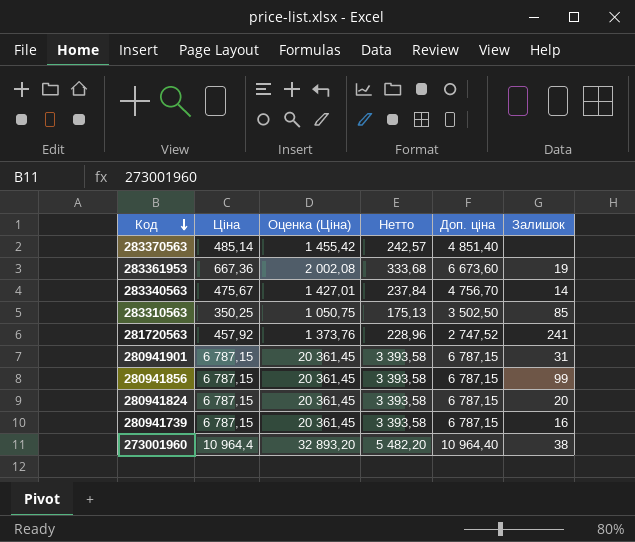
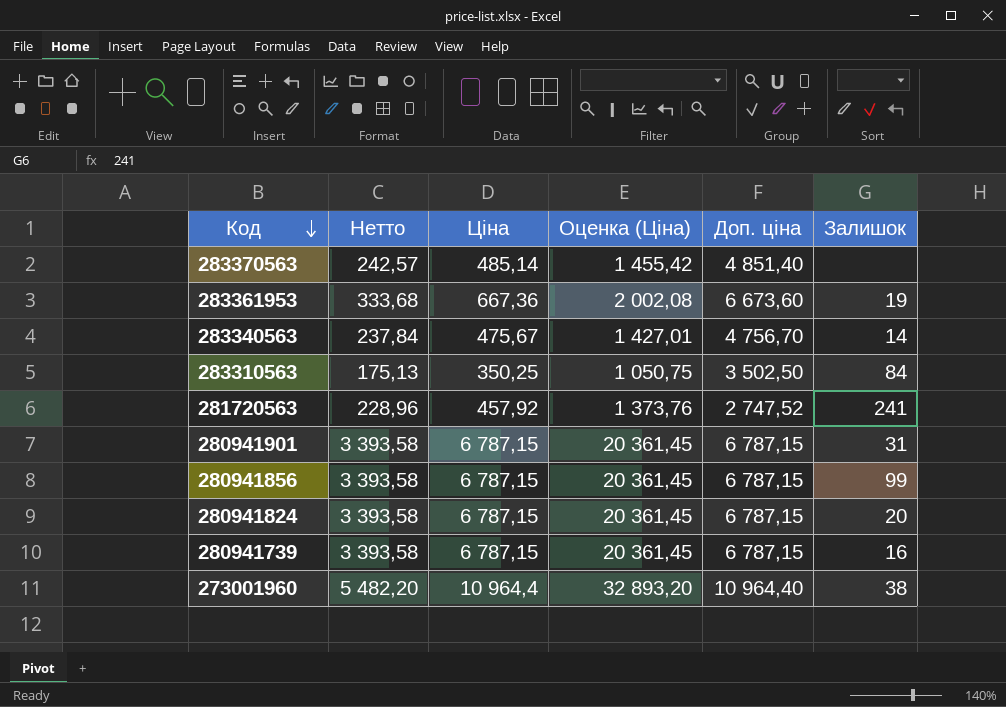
column Нетто | position: 4 -> 2
283310563 | Залишок: 85 -> 84

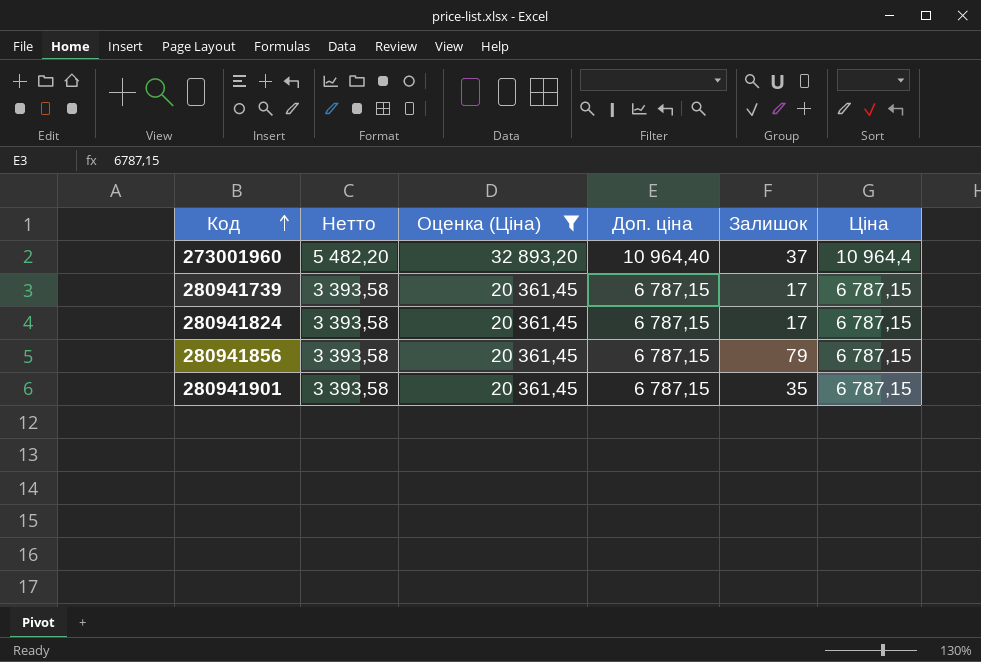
filter: none -> Оценка (Ціна) >= 20 361,45
row order: Код descending -> Код ascending
column Ціна | position: 3 -> 6
273001960 | Залишок: 38 -> 37
280941739 | Залишок: 16 -> 17
280941824 | Залишок: 20 -> 17
280941856 | Залишок: 99 -> 79
280941901 | Залишок: 31 -> 35

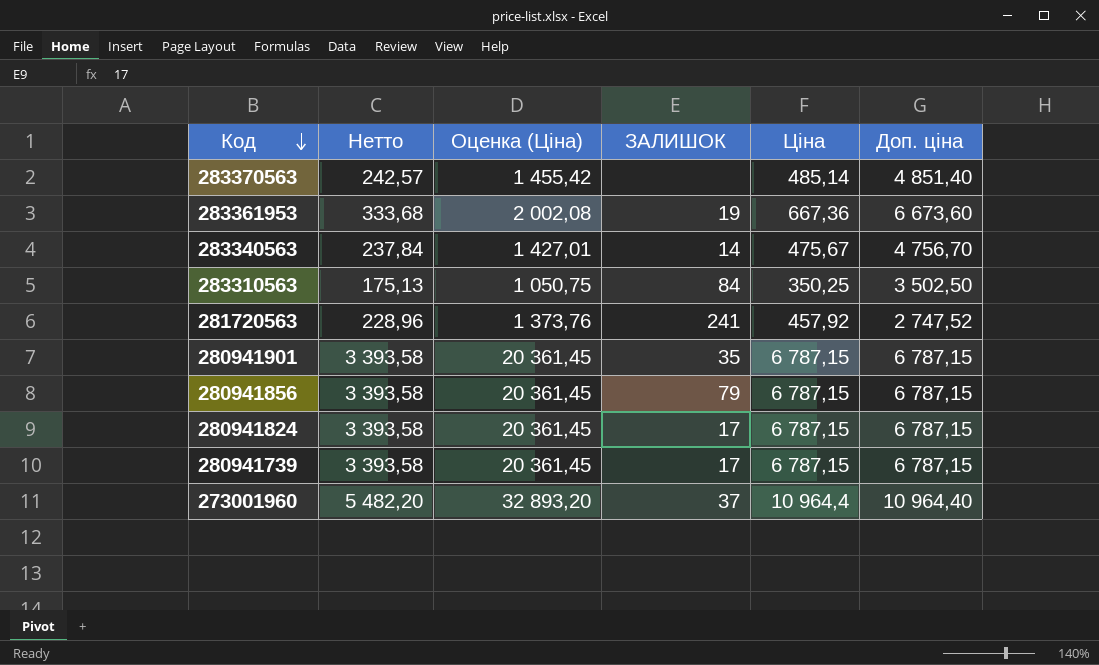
filter: Оценка (Ціна) >= 20 361,45 -> none
row order: Код ascending -> Код descending
column name: Залишок -> ЗАЛИШОК
column Доп. ціна | position: 4 -> 6

